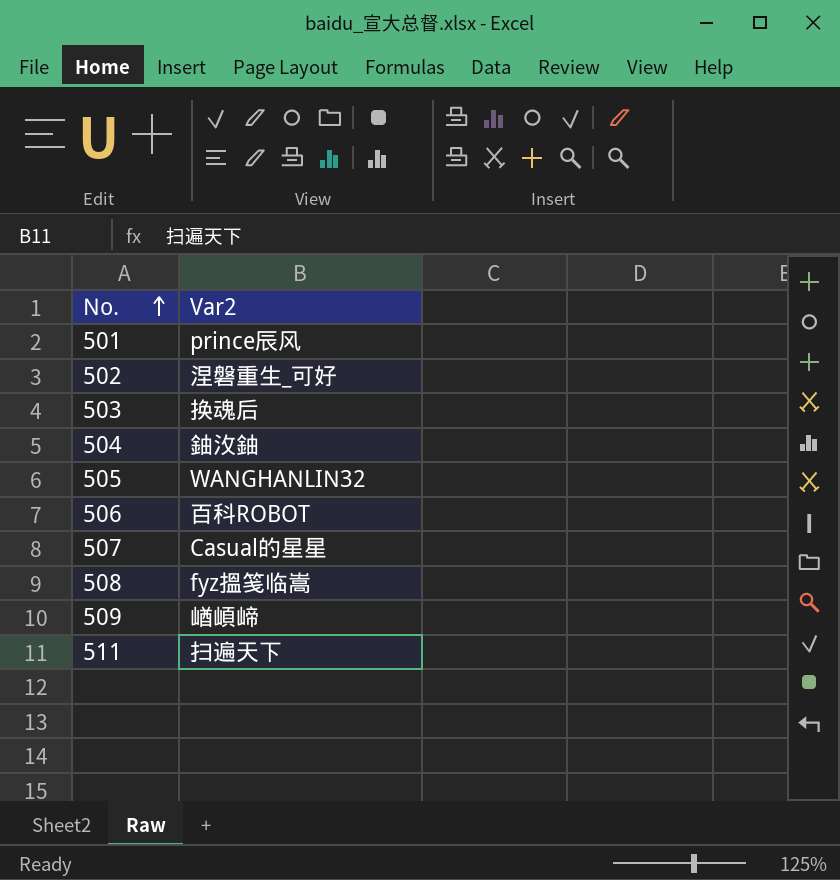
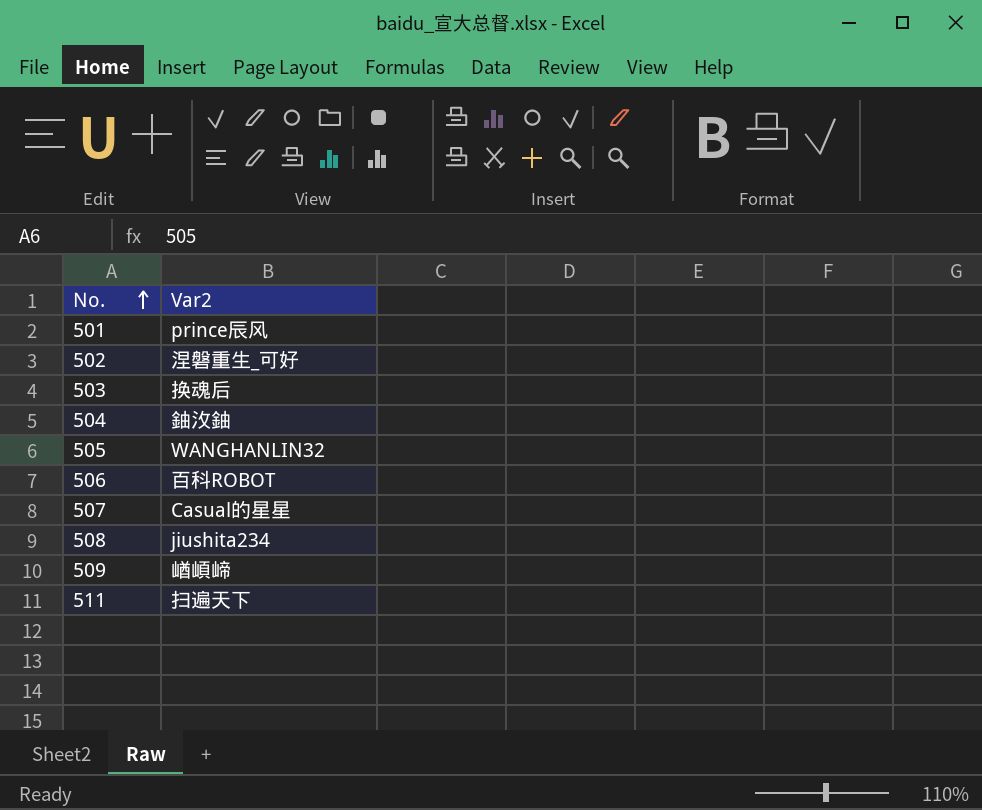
508 | Var2: fyz搵笺临嵩 -> jiushita234

